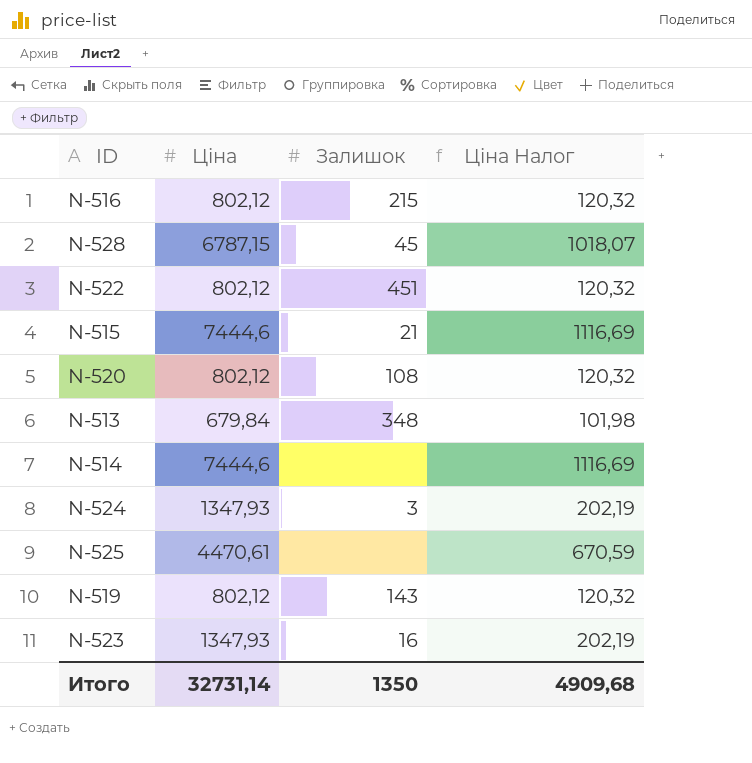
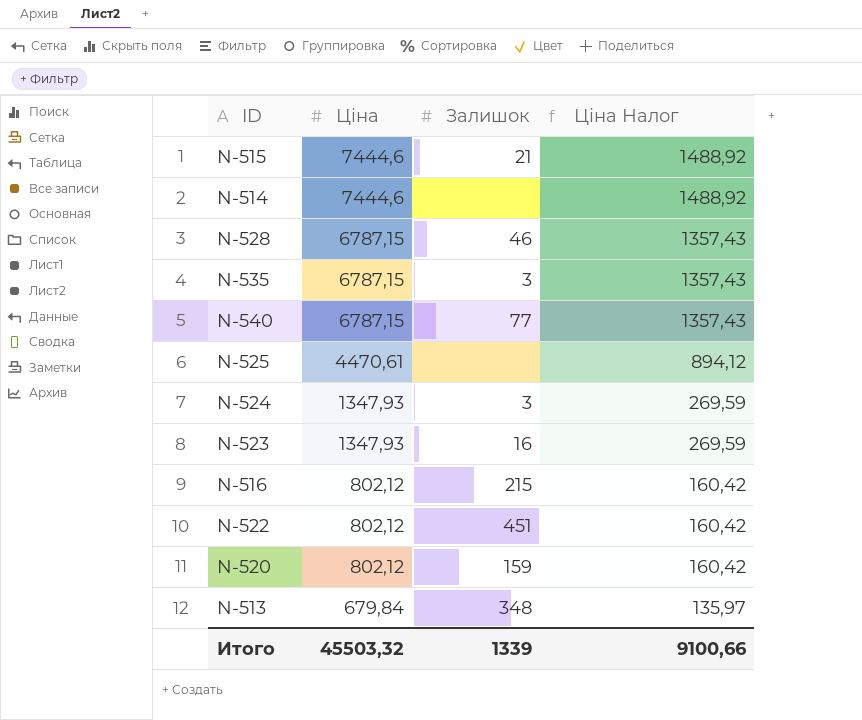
row order: none -> Ціна descending
column Ціна Налог | formula: [Ціна] * 0,15 -> [Ціна] * 0,2
row N-519: 802,12 | 143 | 120,32 -> none
N-528 | Залишок: 45 -> 46
row N-535: none -> 6787,15 | 3 | 1357,43
row N-540: none -> 6787,15 | 77 | 1357,43
N-520 | Залишок: 108 -> 159
Итого | Ціна: 32731,14 -> 45503,32
Итого | Залишок: 1350 -> 1339
Итого | Ціна Налог: 4909,68 -> 9100,66

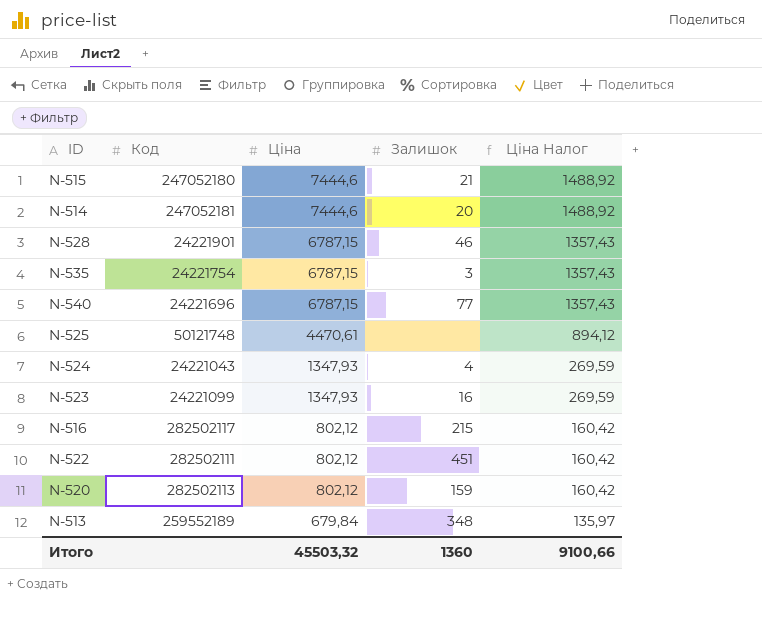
column Код | position: none -> 2
N-514 | Залишок: none -> 20
N-524 | Залишок: 3 -> 4
Итого | Залишок: 1339 -> 1360

